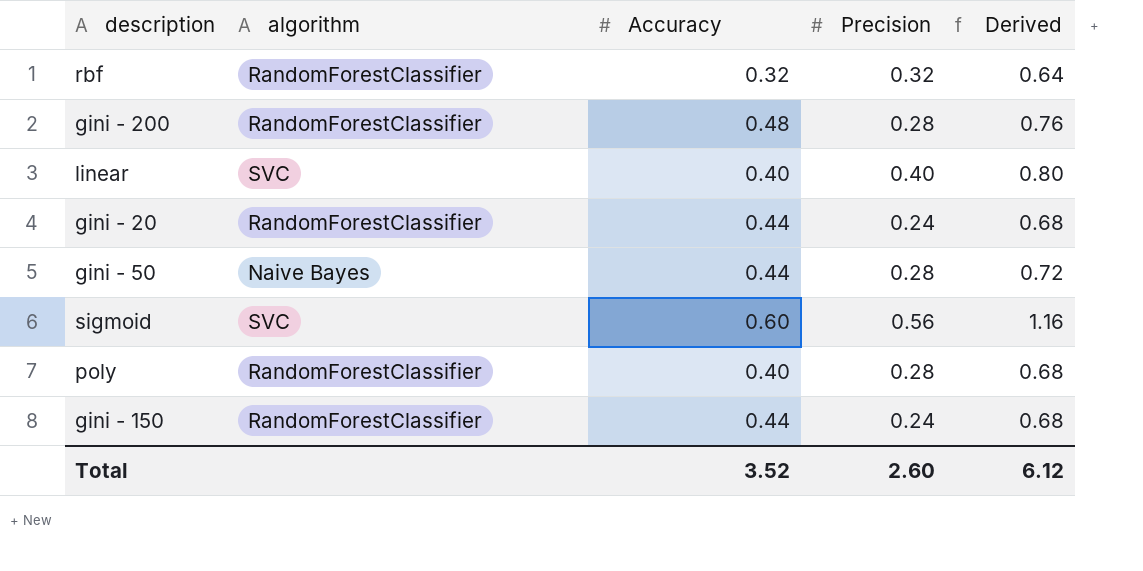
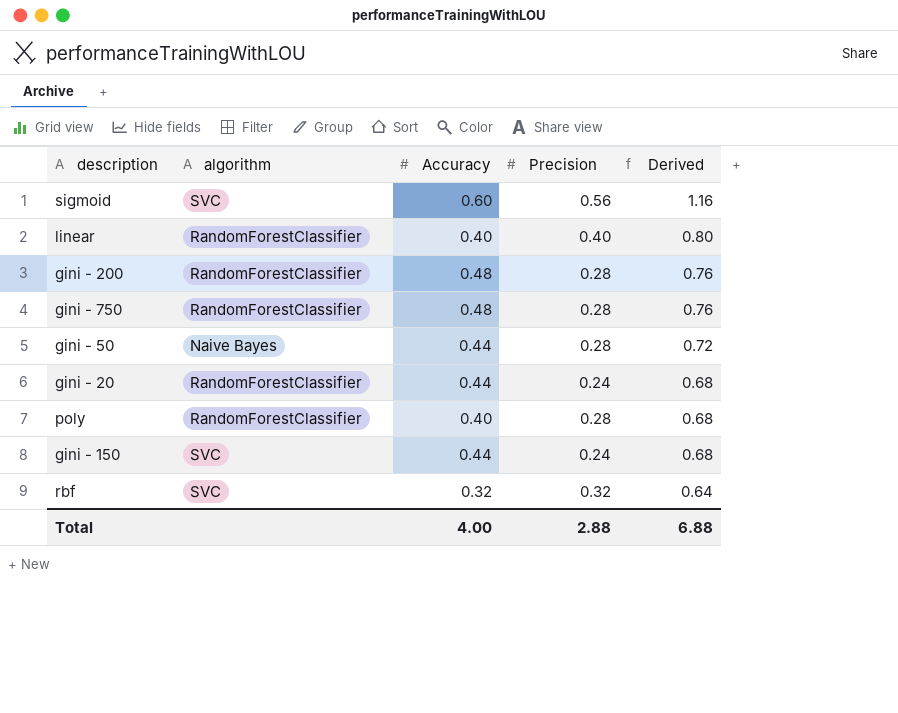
row order: none -> Derived descending
linear | algorithm: SVC -> RandomForestClassifier
row gini - 750: none -> RandomForestClassifier | 0.48 | 0.28 | 0.76
gini - 150 | algorithm: RandomForestClassifier -> SVC
rbf | algorithm: RandomForestClassifier -> SVC
Total | Accuracy: 3.52 -> 4.00
Total | Precision: 2.60 -> 2.88
Total | Derived: 6.12 -> 6.88

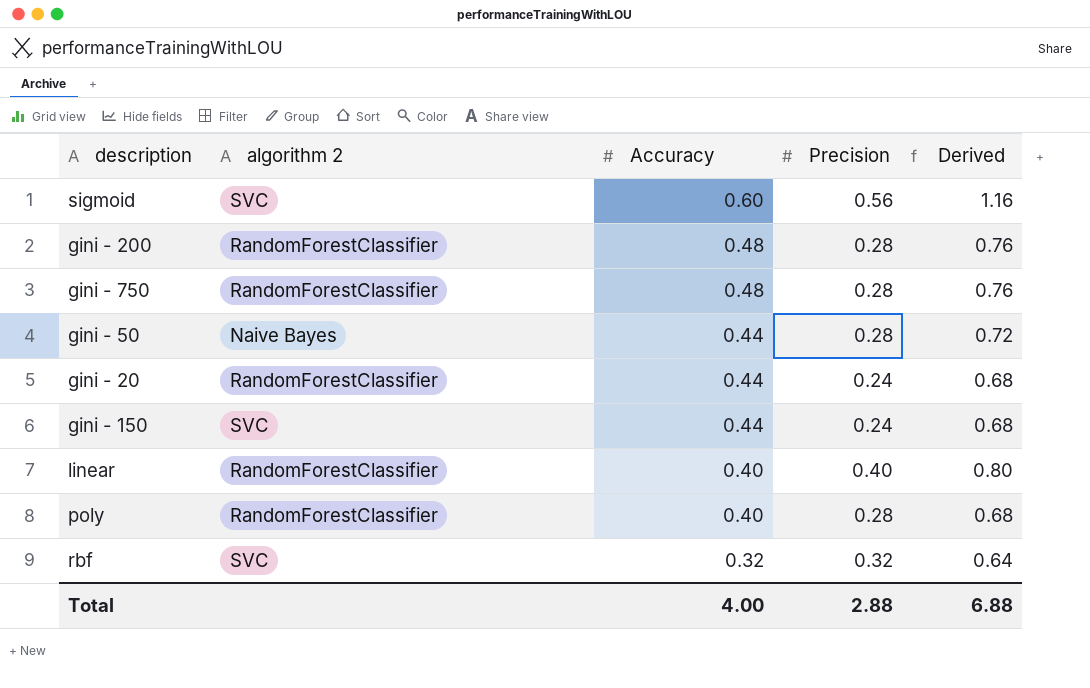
row order: Derived descending -> Accuracy descending
column name: algorithm -> algorithm 2

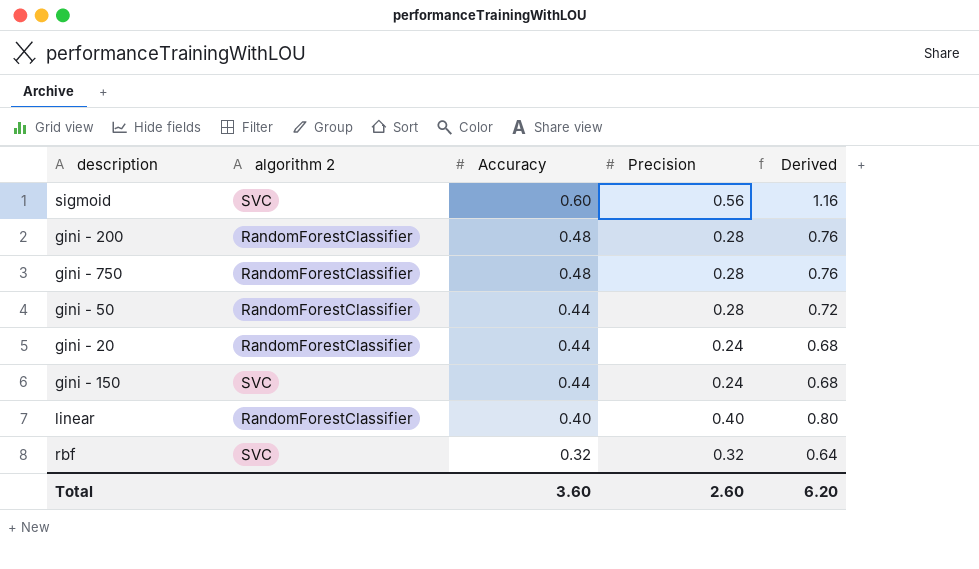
row poly: RandomForestClassifier | 0.40 | 0.28 | 0.68 -> none
gini - 50 | algorithm 2: Naive Bayes -> RandomForestClassifier
Total | Accuracy: 4.00 -> 3.60
Total | Precision: 2.88 -> 2.60
Total | Derived: 6.88 -> 6.20

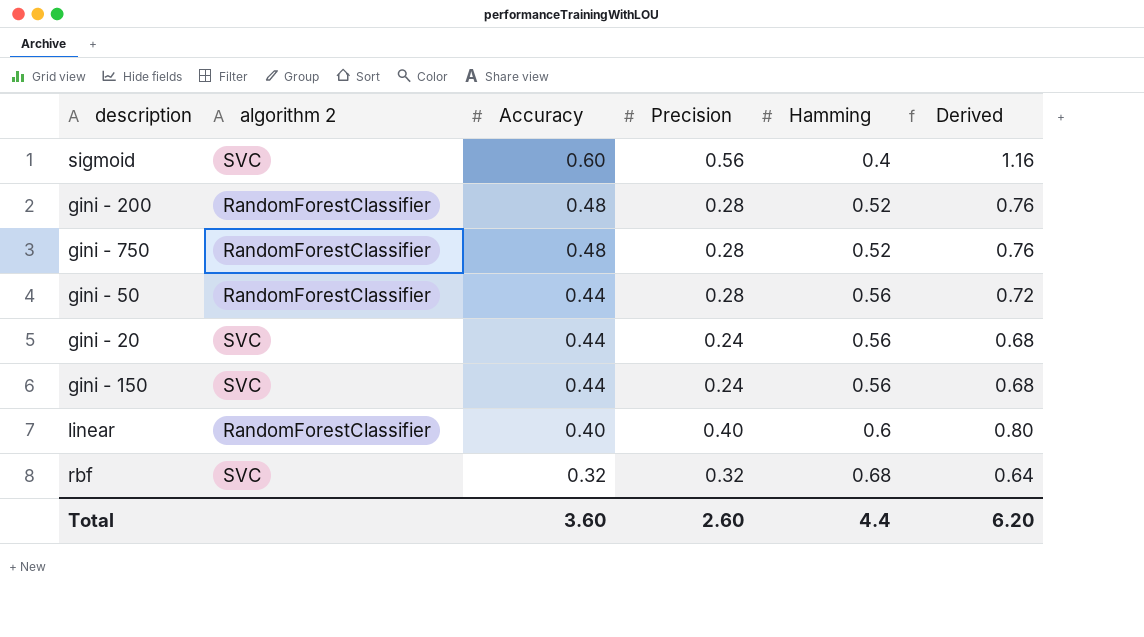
column Hamming | position: none -> 5
gini - 20 | algorithm 2: RandomForestClassifier -> SVC

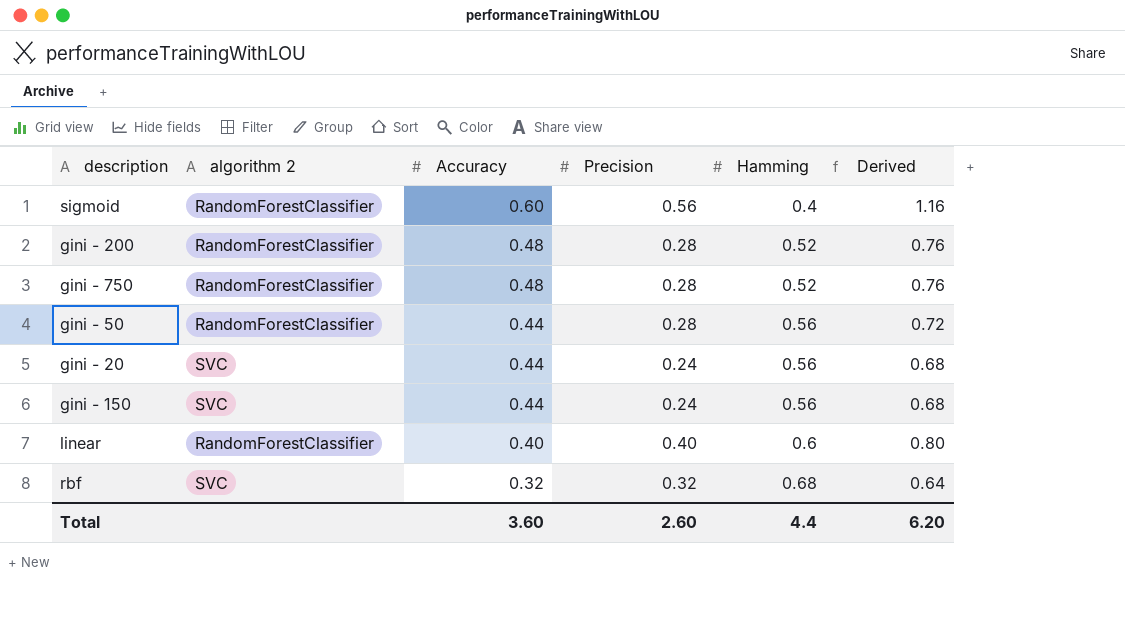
sigmoid | algorithm 2: SVC -> RandomForestClassifier

